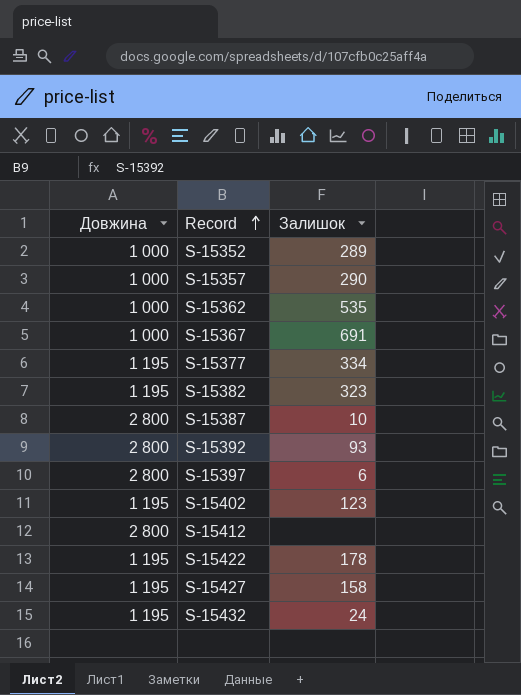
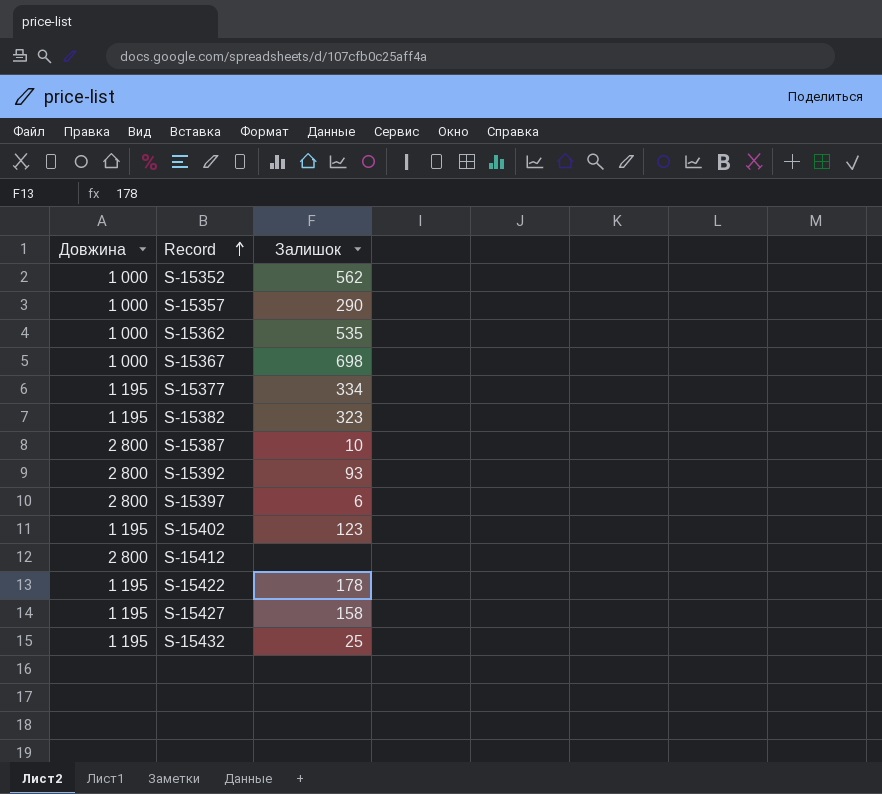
S-15352 | Залишок: 289 -> 562
S-15367 | Залишок: 691 -> 698
S-15432 | Залишок: 24 -> 25

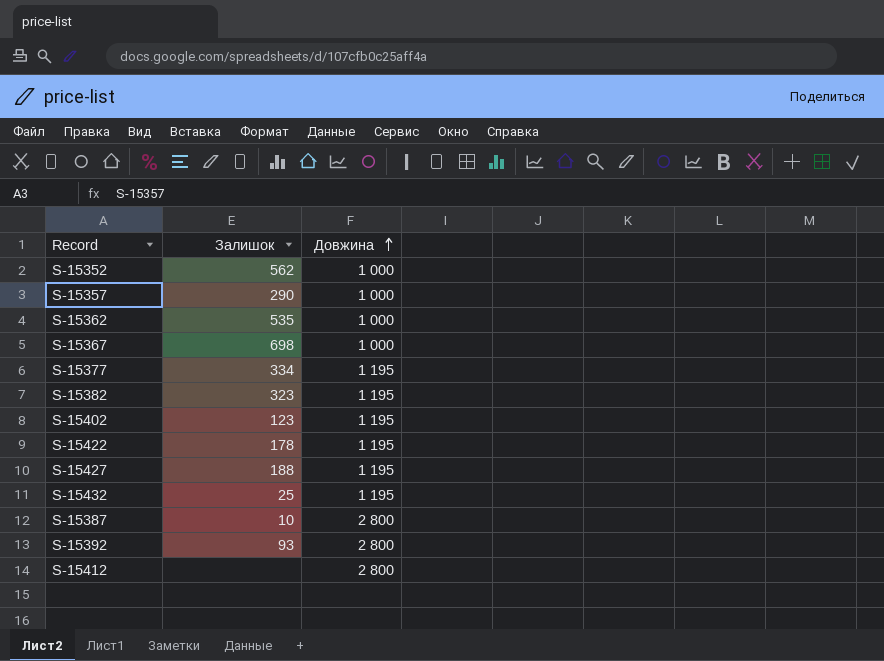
row order: Record ascending -> Довжина ascending
column Довжина | position: 1 -> 3
row S-15397: 2 800 | 6 -> none
S-15427 | Залишок: 158 -> 188

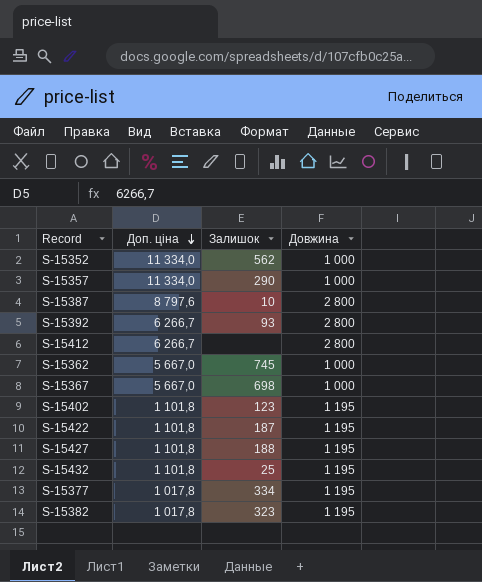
row order: Довжина ascending -> Доп. ціна descending
column Доп. ціна | position: none -> 2
S-15362 | Залишок: 535 -> 745
S-15422 | Залишок: 178 -> 187

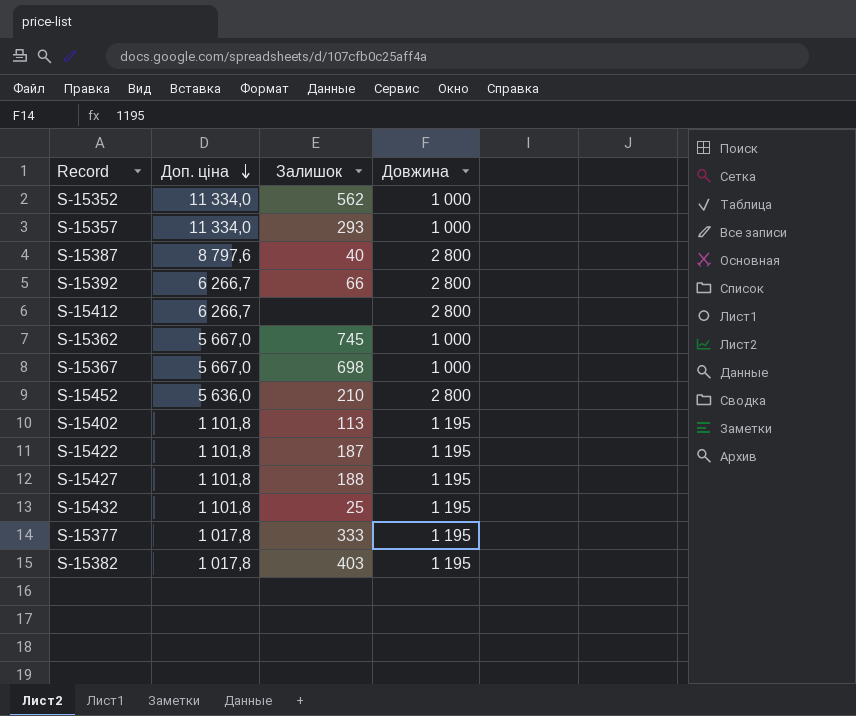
S-15357 | Залишок: 290 -> 293
S-15387 | Залишок: 10 -> 40
S-15392 | Залишок: 93 -> 66
row S-15452: none -> 5 636,0 | 210 | 2 800
S-15402 | Залишок: 123 -> 113
S-15377 | Залишок: 334 -> 333
S-15382 | Залишок: 323 -> 403

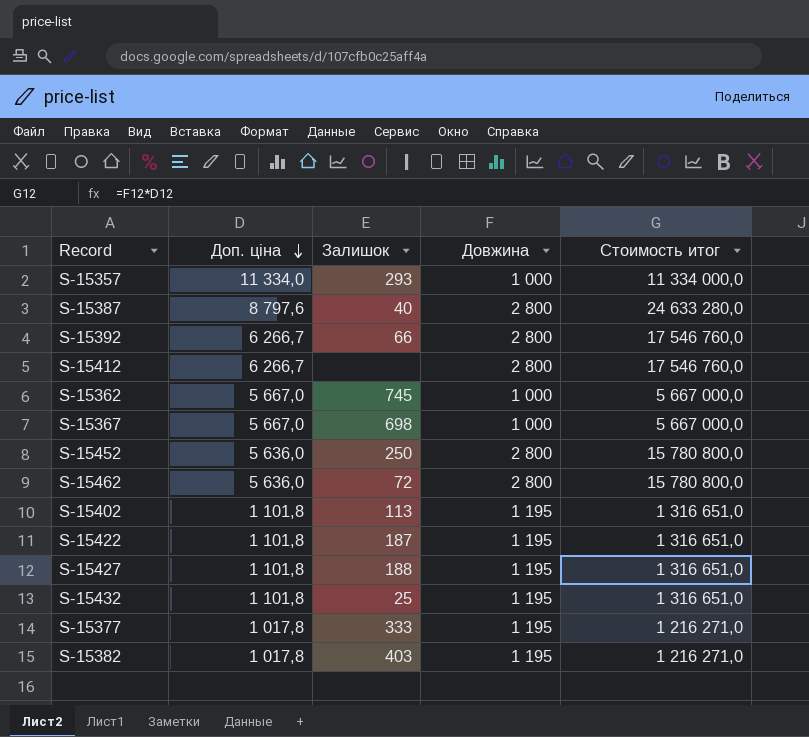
column Стоимость итог | formula: none -> [Доп. ціна] * [Довжина]
row S-15352: 11 334,0 | 562 | 1 000 -> none
S-15452 | Залишок: 210 -> 250
row S-15462: none -> 5 636,0 | 72 | 2 800 | 15 780 800,0

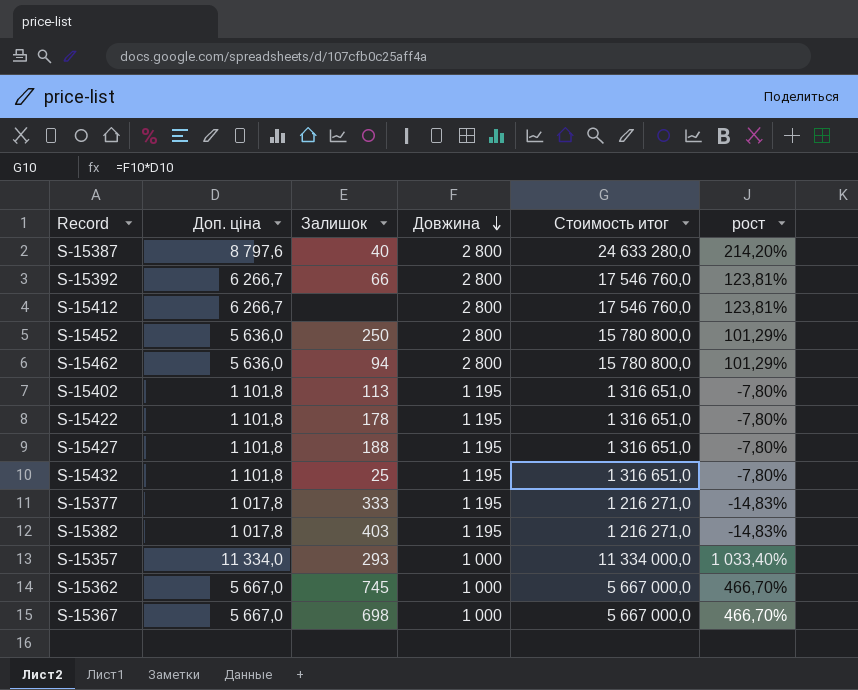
row order: Доп. ціна descending -> Довжина descending
column рост | formula: none -> ([Доп. ціна] - [Довжина]) / [Довжина]
S-15462 | Залишок: 72 -> 94
S-15422 | Залишок: 187 -> 178

